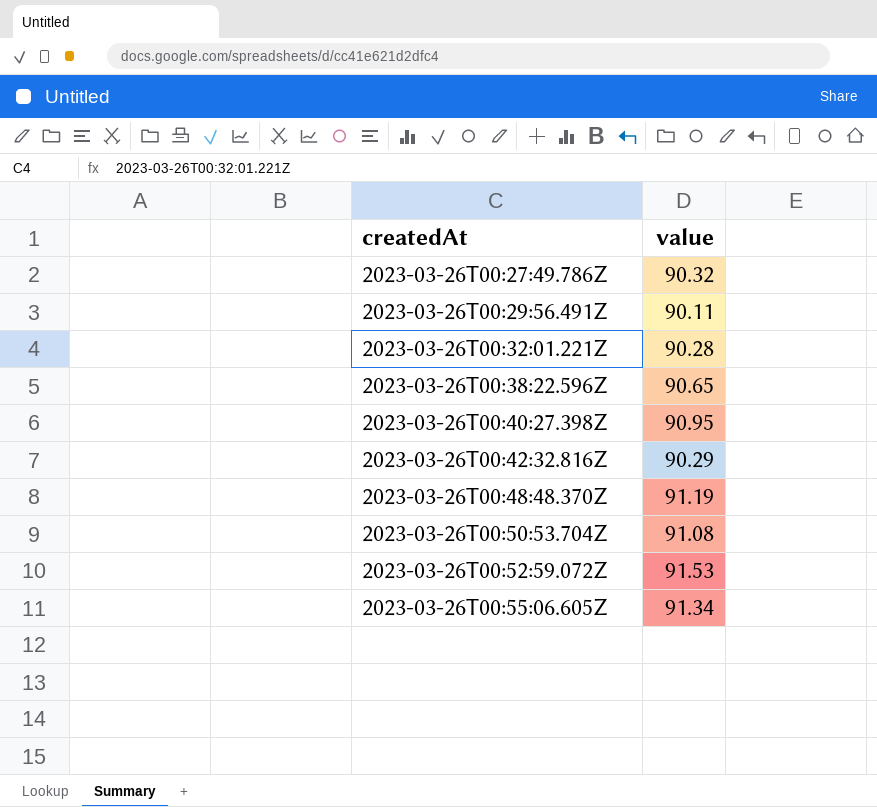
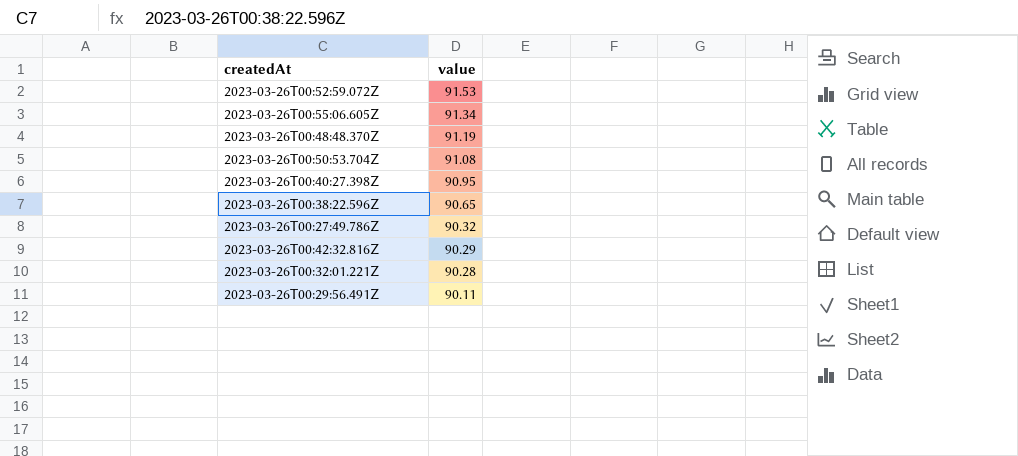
row order: createdAt ascending -> value descending

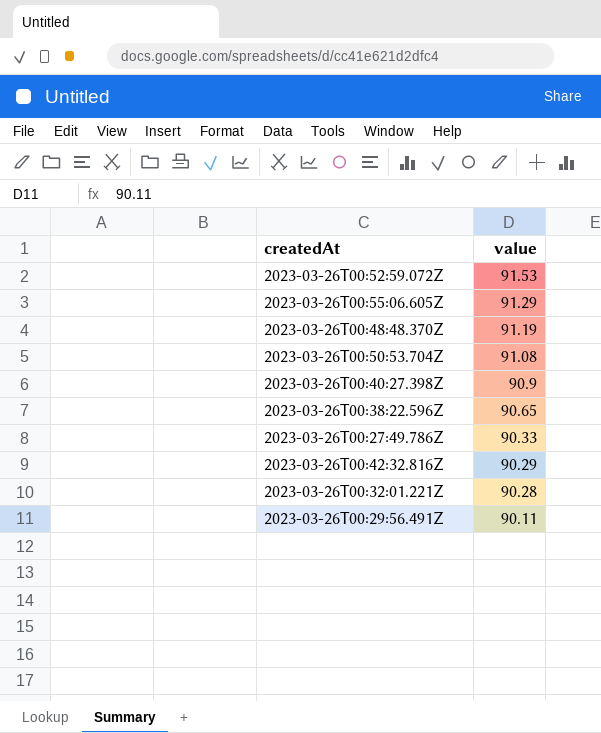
2023-03-26T00:55:06.605Z | value: 91.34 -> 91.29
2023-03-26T00:40:27.398Z | value: 90.95 -> 90.9
2023-03-26T00:27:49.786Z | value: 90.32 -> 90.33

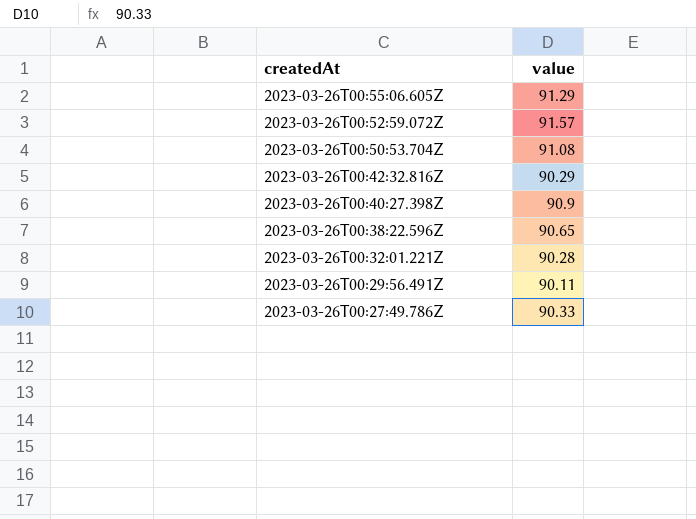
row order: value descending -> createdAt descending
row 2023-03-26T00:48:48.370Z: 91.19 -> none
2023-03-26T00:52:59.072Z | value: 91.53 -> 91.57

